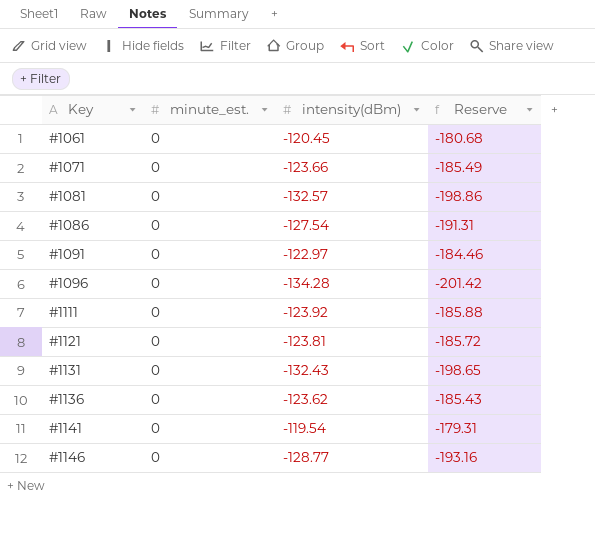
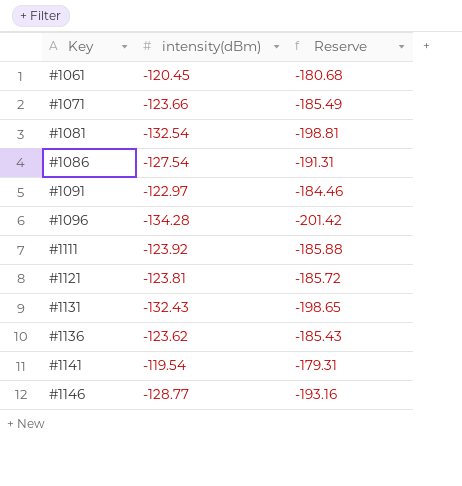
column minute_est. | position: 2 -> none
#1081 | intensity(dBm): -132.57 -> -132.54
#1081 | Reserve: -198.86 -> -198.81

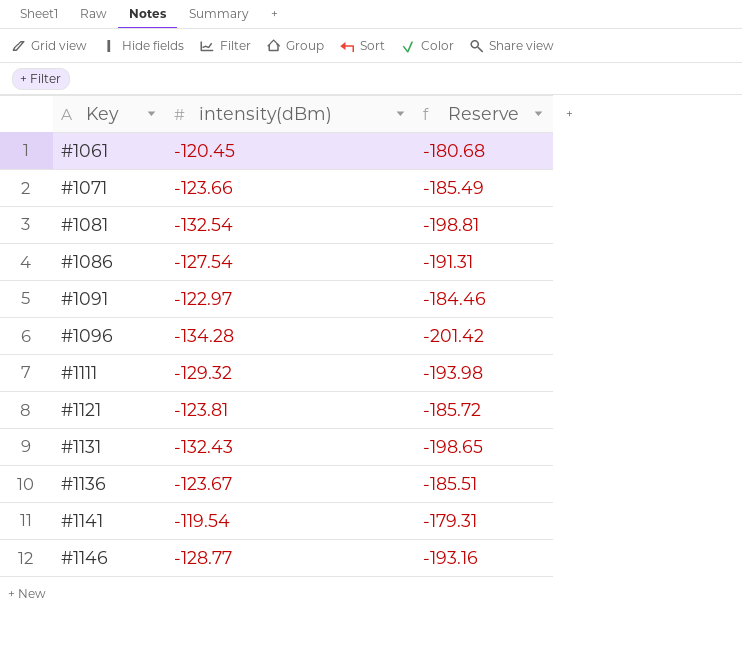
#1111 | intensity(dBm): -123.92 -> -129.32
#1111 | Reserve: -185.88 -> -193.98
#1136 | intensity(dBm): -123.62 -> -123.67
#1136 | Reserve: -185.43 -> -185.51

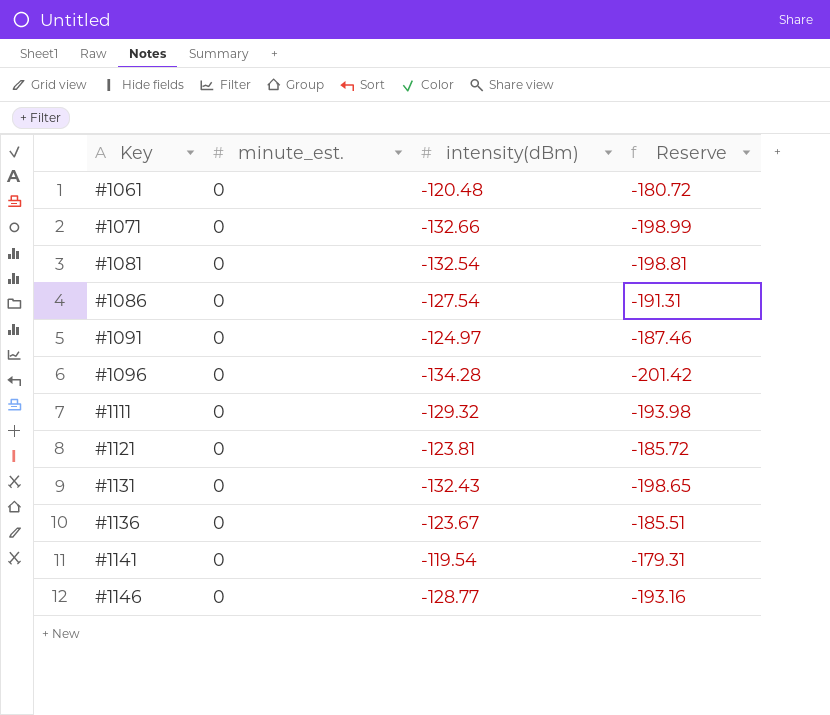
column minute_est. | position: none -> 2
#1061 | intensity(dBm): -120.45 -> -120.48
#1061 | Reserve: -180.68 -> -180.72
#1071 | intensity(dBm): -123.66 -> -132.66
#1071 | Reserve: -185.49 -> -198.99
#1091 | intensity(dBm): -122.97 -> -124.97
#1091 | Reserve: -184.46 -> -187.46

